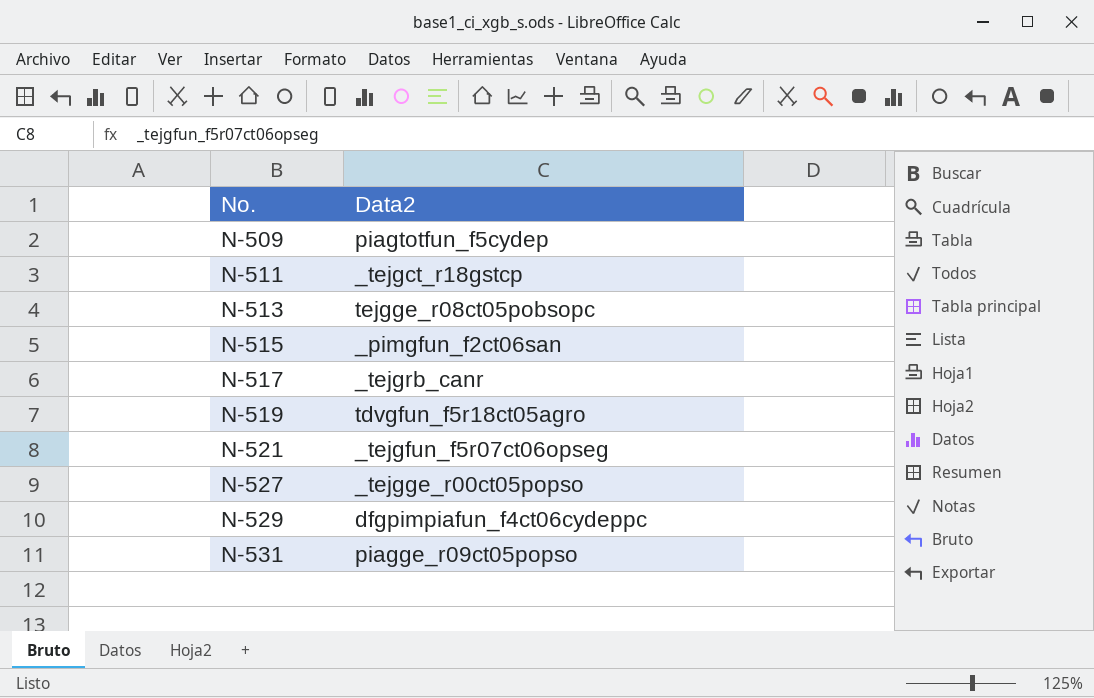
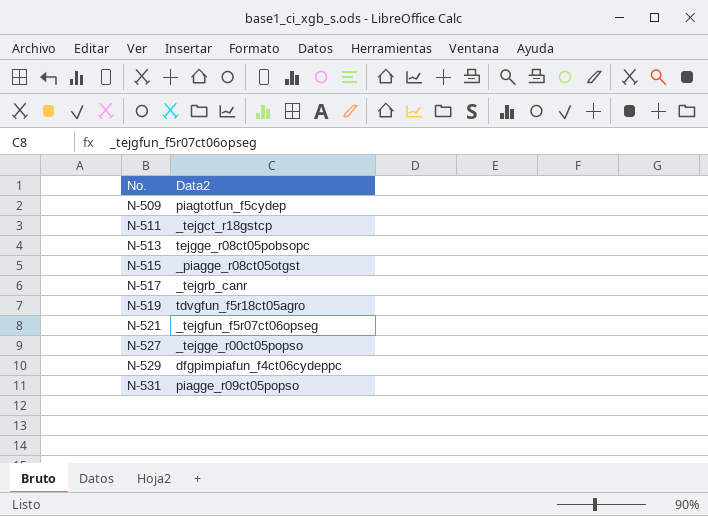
N-515 | Data2: _pimgfun_f2ct06san -> _piagge_r08ct05otgst

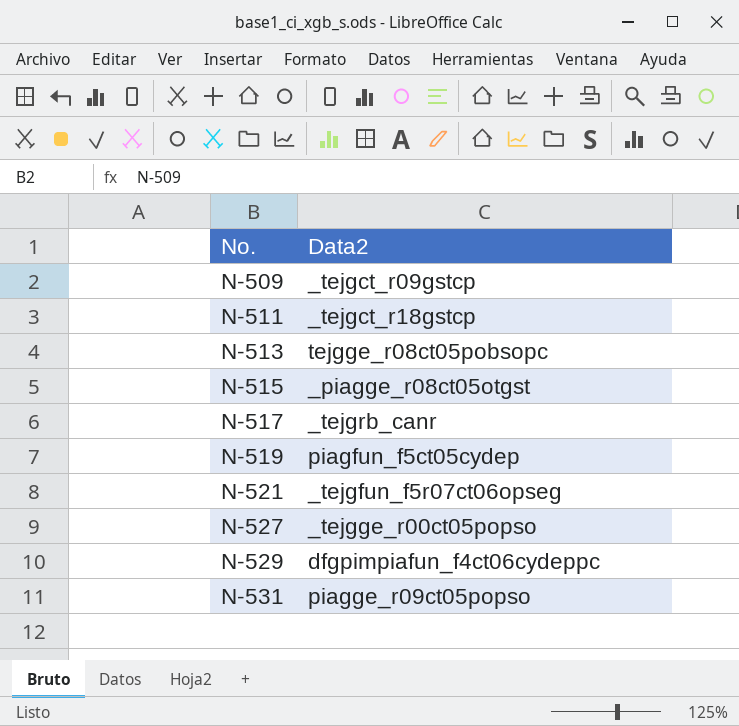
N-509 | Data2: piagtotfun_f5cydep -> _tejgct_r09gstcp
N-519 | Data2: tdvgfun_f5r18ct05agro -> piagfun_f5ct05cydep

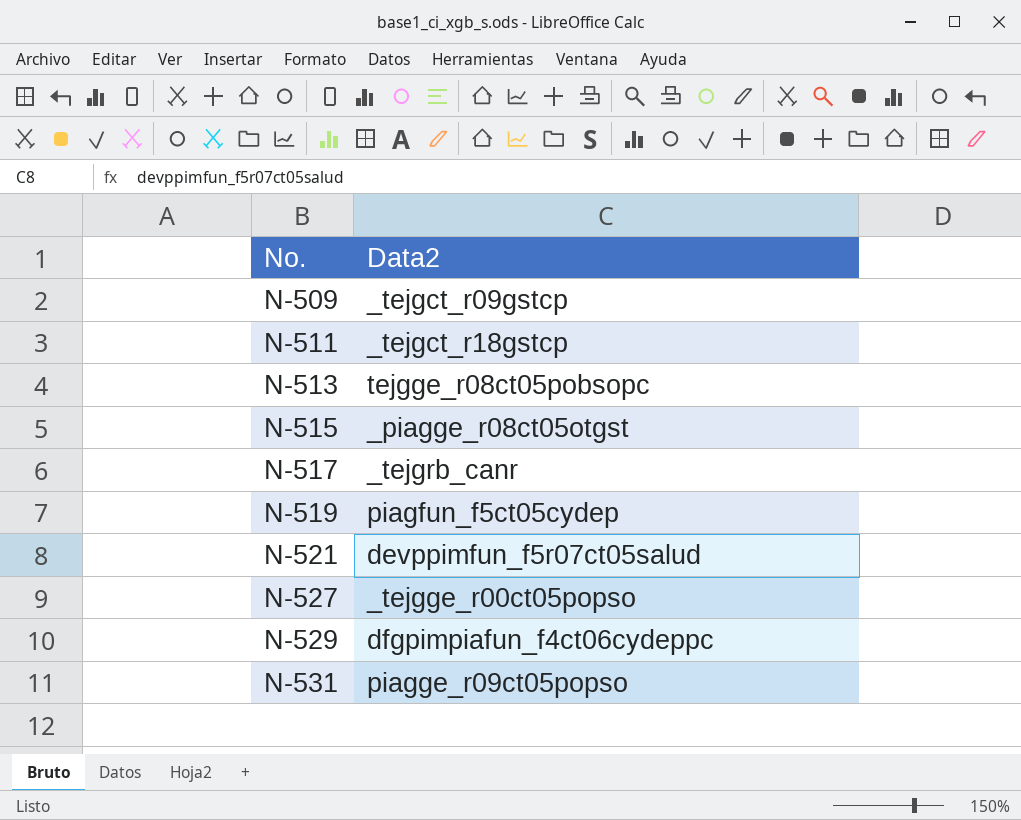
N-521 | Data2: _tejgfun_f5r07ct06opseg -> devppimfun_f5r07ct05salud

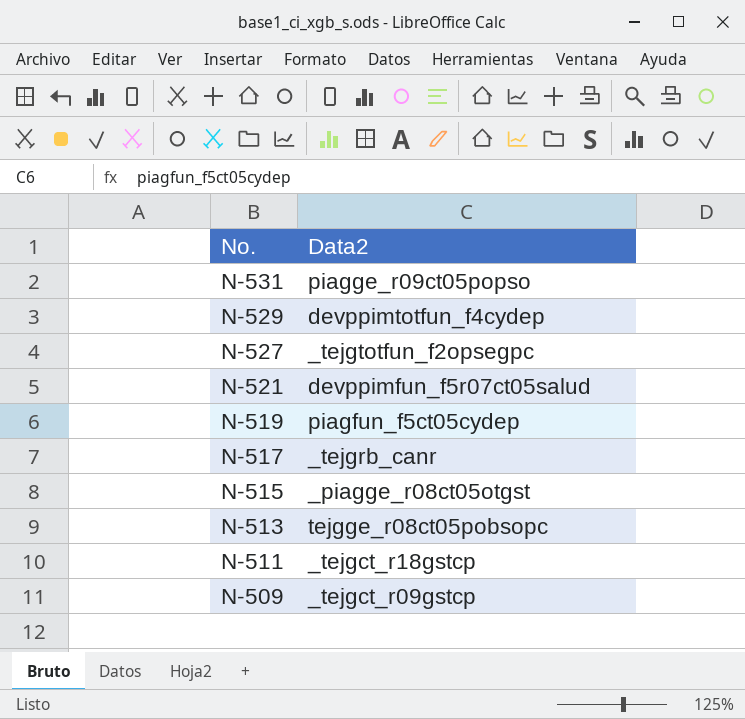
row order: No. ascending -> No. descending
N-529 | Data2: dfgpimpiafun_f4ct06cydeppc -> devppimtotfun_f4cydep
N-527 | Data2: _tejgge_r00ct05popso -> _tejgtotfun_f2opsegpc

